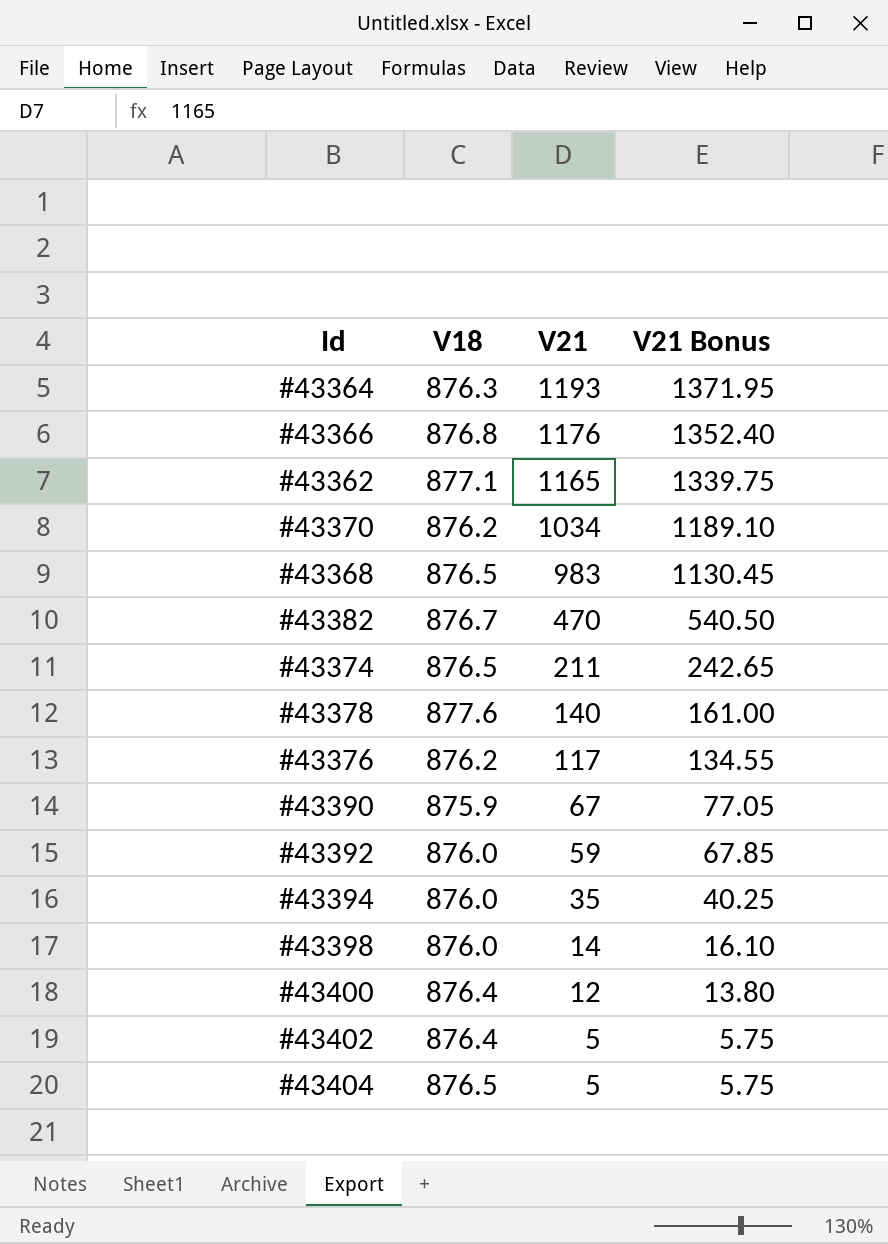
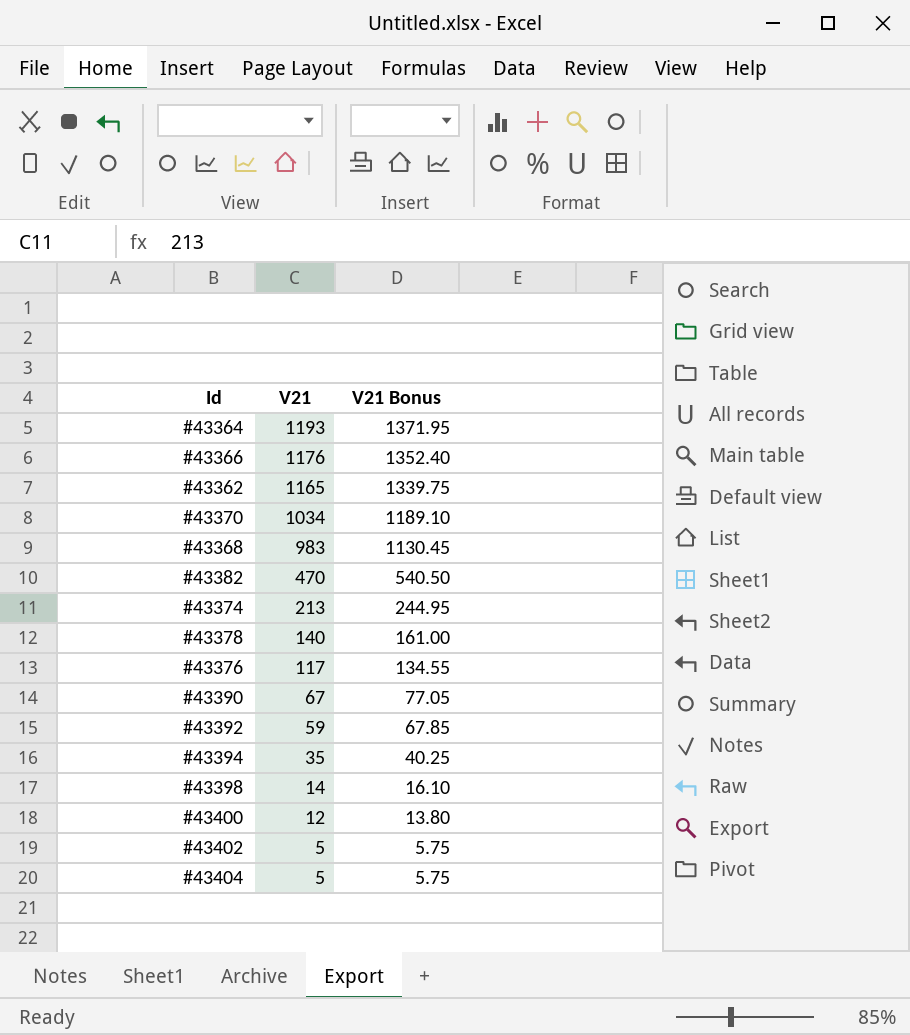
column V18 | position: 2 -> none
#43374 | V21: 211 -> 213
#43374 | V21 Bonus: 242.65 -> 244.95

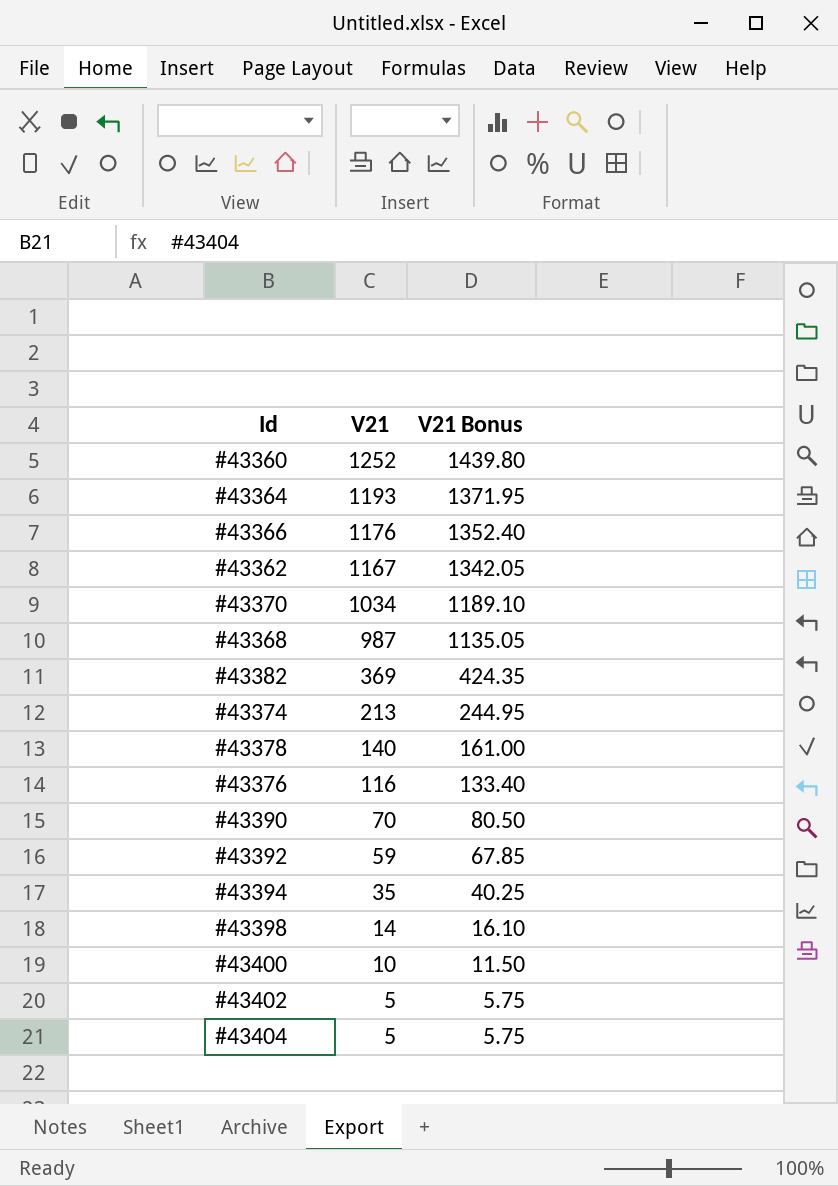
row #43360: none -> 1252 | 1439.80
#43362 | V21: 1165 -> 1167
#43362 | V21 Bonus: 1339.75 -> 1342.05
#43368 | V21: 983 -> 987
#43368 | V21 Bonus: 1130.45 -> 1135.05
#43382 | V21: 470 -> 369
#43382 | V21 Bonus: 540.50 -> 424.35
#43376 | V21: 117 -> 116
#43376 | V21 Bonus: 134.55 -> 133.40
#43390 | V21: 67 -> 70
#43390 | V21 Bonus: 77.05 -> 80.50
#43400 | V21: 12 -> 10
#43400 | V21 Bonus: 13.80 -> 11.50

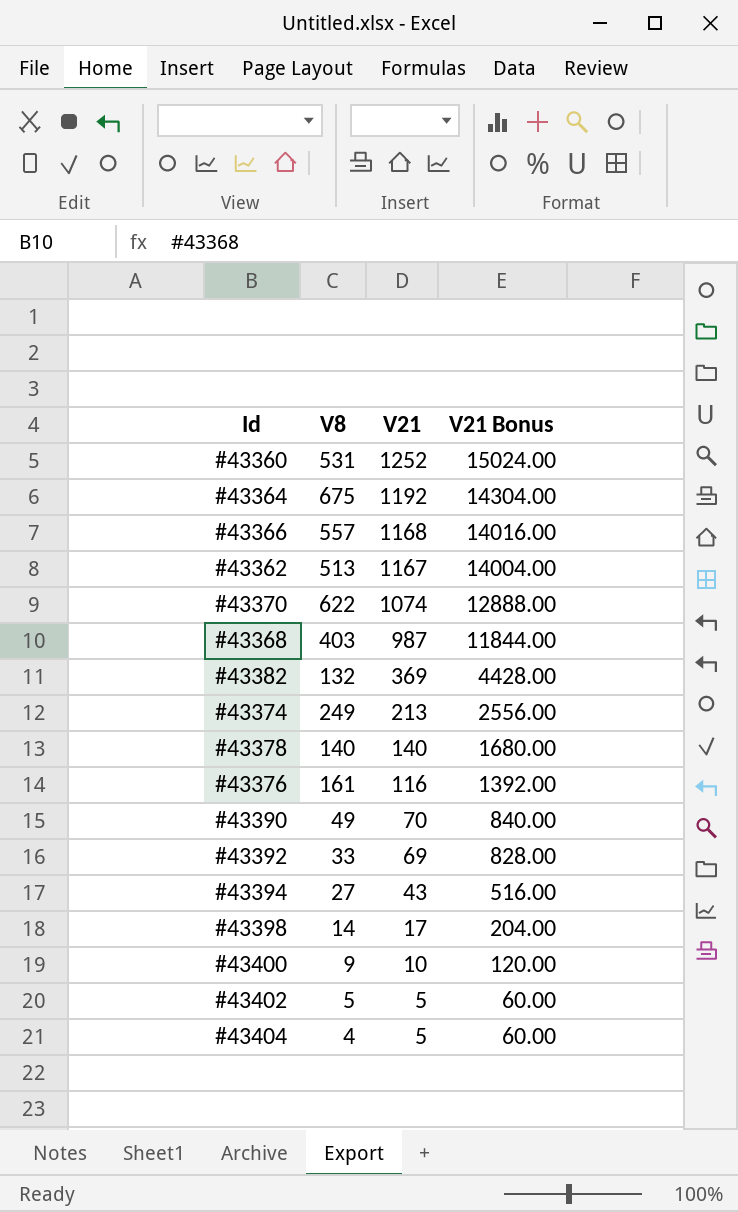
column V8 | position: none -> 2
column V21 Bonus | formula: [V21] * 1.15 -> [V21] * 12
#43364 | V21: 1193 -> 1192
#43366 | V21: 1176 -> 1168
#43370 | V21: 1034 -> 1074
#43392 | V21: 59 -> 69
#43394 | V21: 35 -> 43
#43398 | V21: 14 -> 17

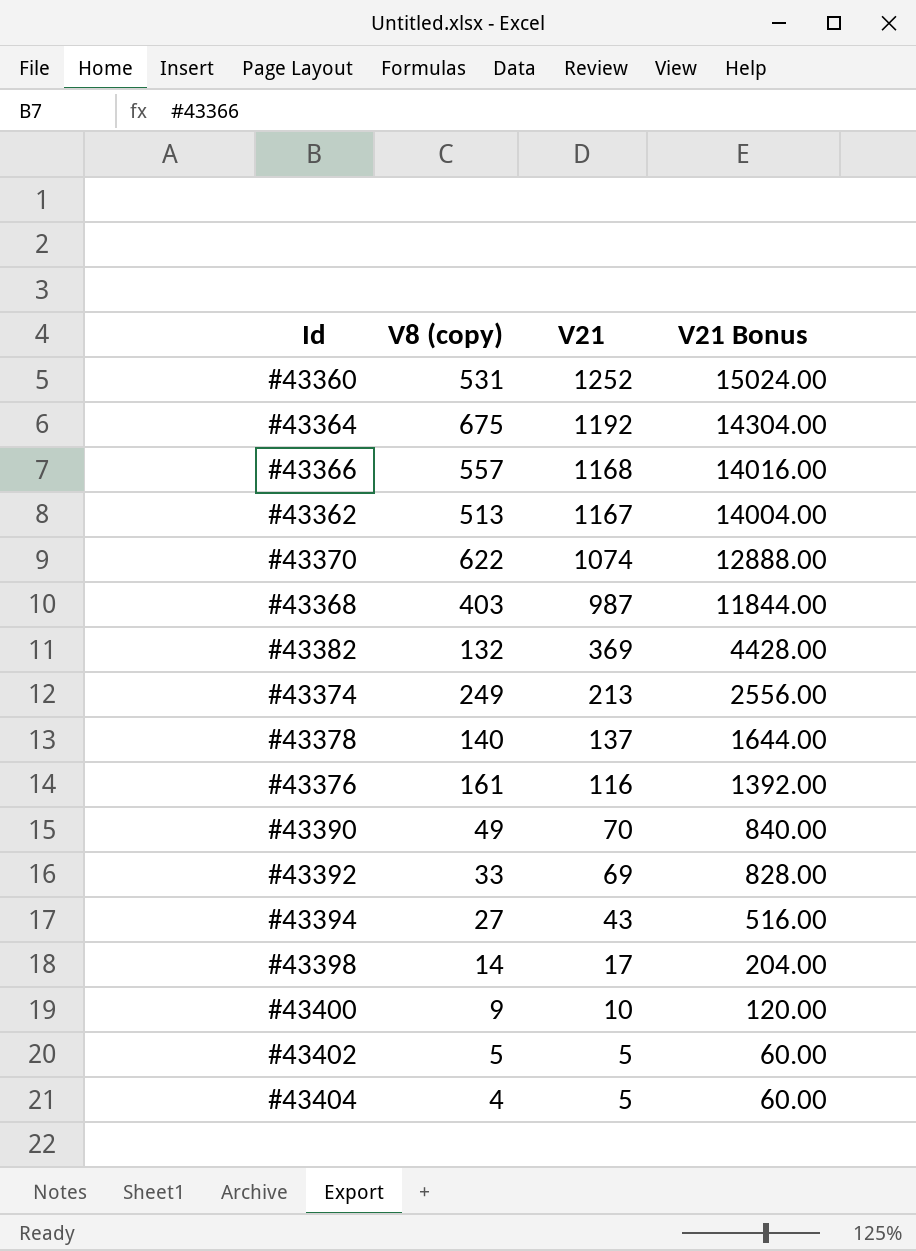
column name: V8 -> V8 (copy)
#43378 | V21: 140 -> 137
#43378 | V21 Bonus: 1680.00 -> 1644.00

